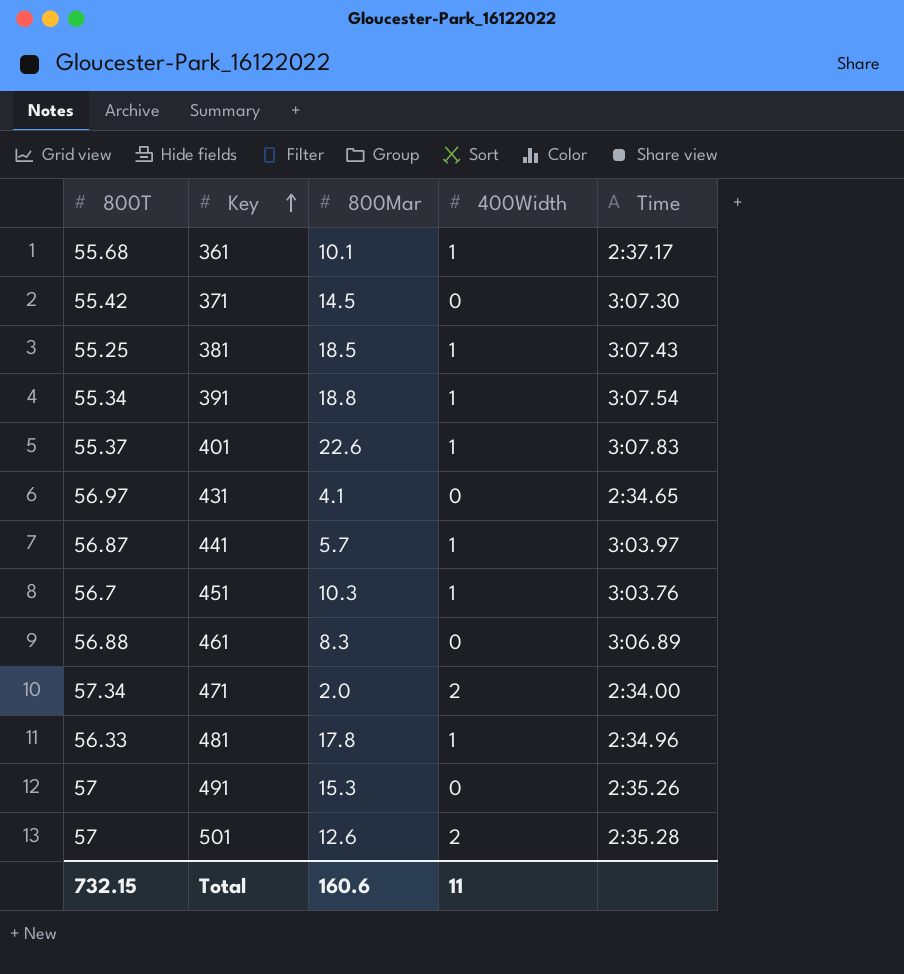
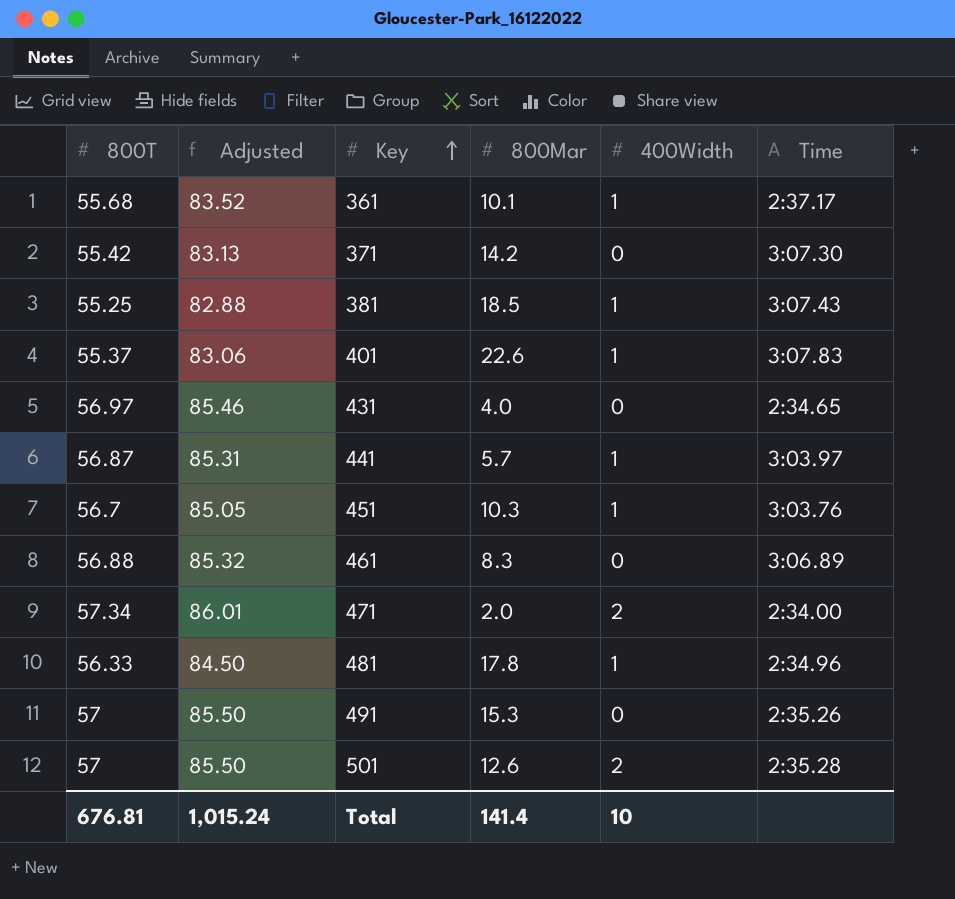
column Adjusted | formula: none -> [800T] * 1.5
row 391: 55.34 | 18.8 | 1 | 3:07.54 -> none
371 | 800Mar: 14.5 -> 14.2
431 | 800Mar: 4.1 -> 4.0
Total | 800T: 732.15 -> 676.81
Total | 800Mar: 160.6 -> 141.4
Total | 400Width: 11 -> 10

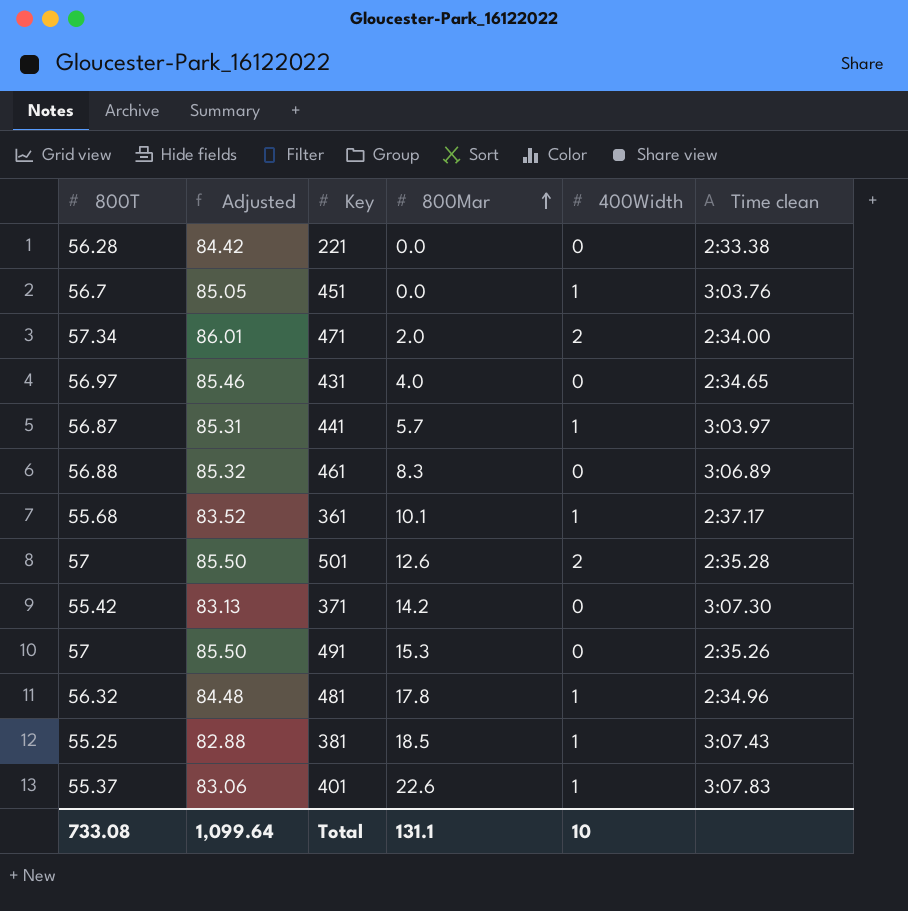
row order: Key ascending -> 800Mar ascending
column name: Time -> Time clean
row 221: none -> 56.28 | 84.42 | 0.0 | 0 | 2:33.38
451 | 800Mar: 10.3 -> 0.0
481 | 800T: 56.33 -> 56.32
481 | Adjusted: 84.50 -> 84.48
Total | 800T: 676.81 -> 733.08
Total | Adjusted: 1,015.24 -> 1,099.64
Total | 800Mar: 141.4 -> 131.1

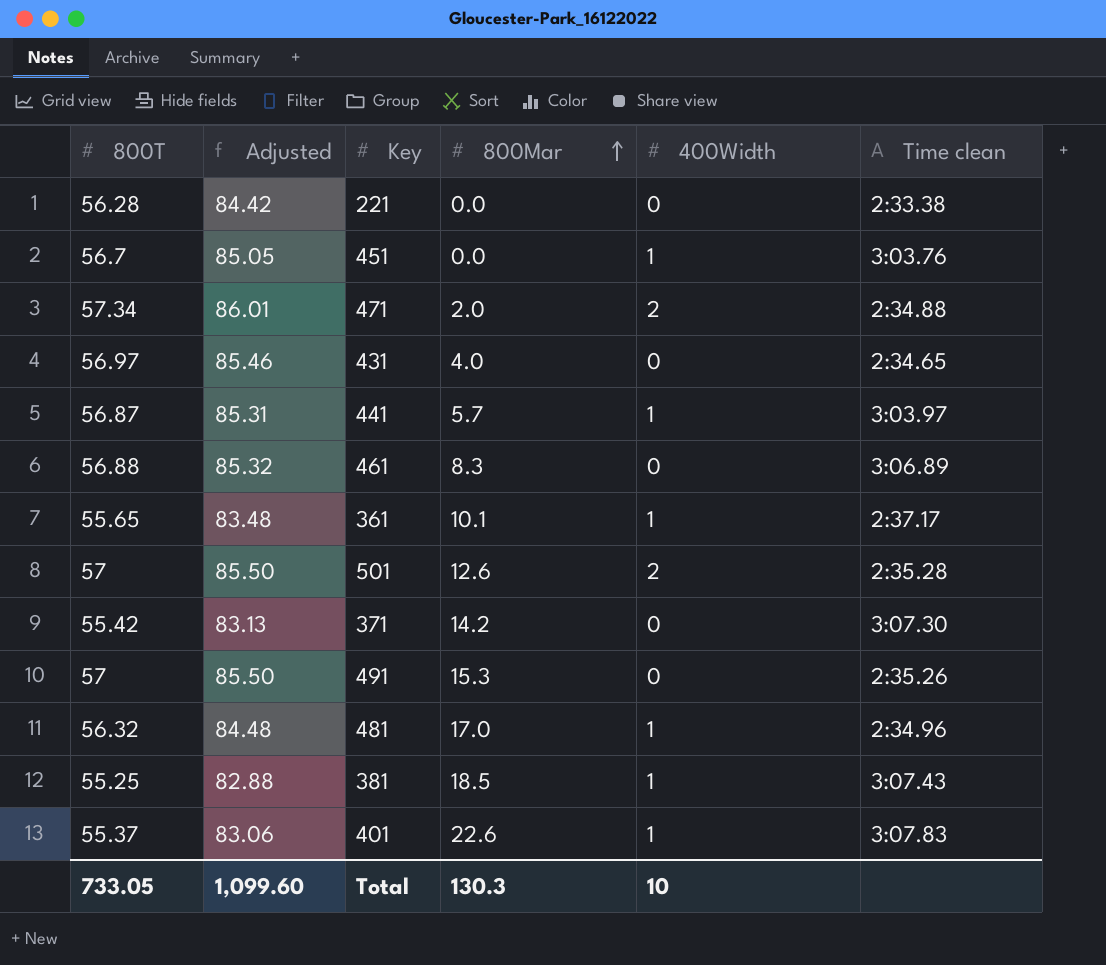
471 | Time clean: 2:34.00 -> 2:34.88
361 | 800T: 55.68 -> 55.65
361 | Adjusted: 83.52 -> 83.48
481 | 800Mar: 17.8 -> 17.0
Total | 800T: 733.08 -> 733.05
Total | Adjusted: 1,099.64 -> 1,099.60
Total | 800Mar: 131.1 -> 130.3

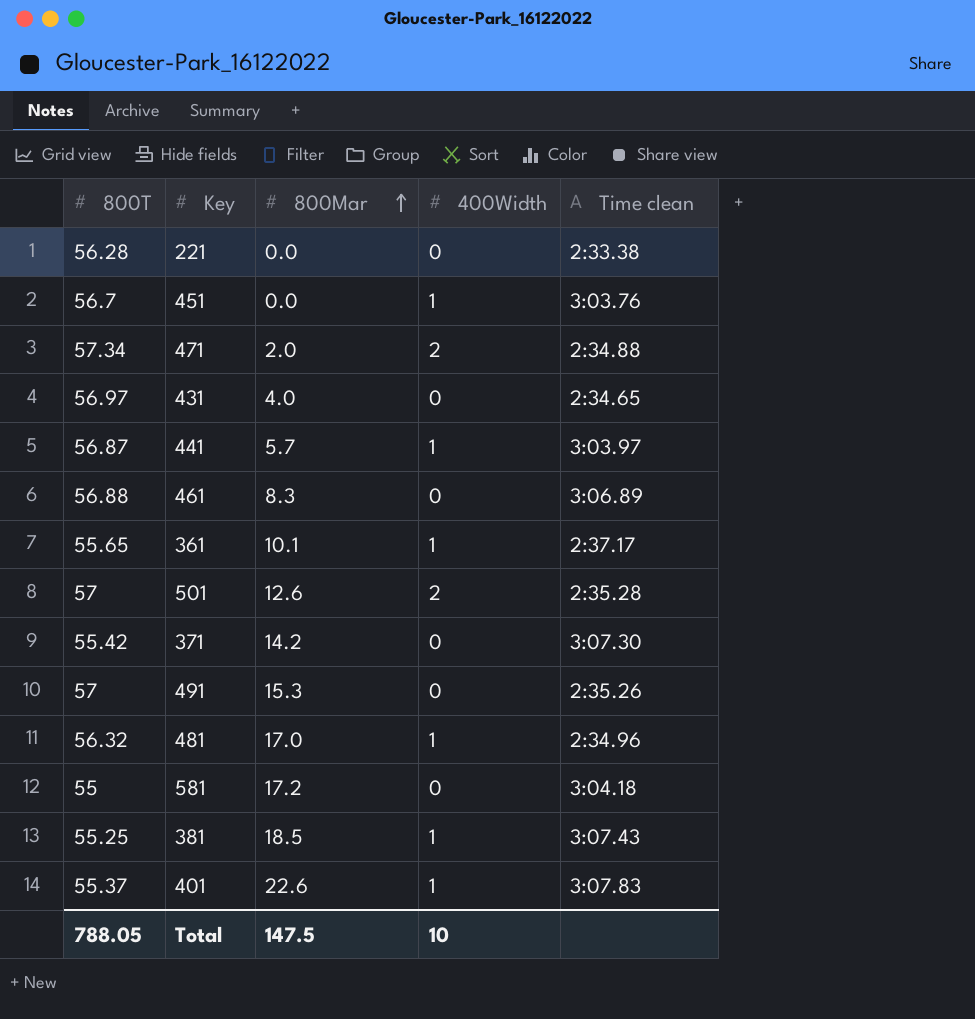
column Adjusted | formula: [800T] * 1.5 -> none
row 581: none -> 55 | 17.2 | 0 | 3:04.18
Total | 800T: 733.05 -> 788.05
Total | 800Mar: 130.3 -> 147.5

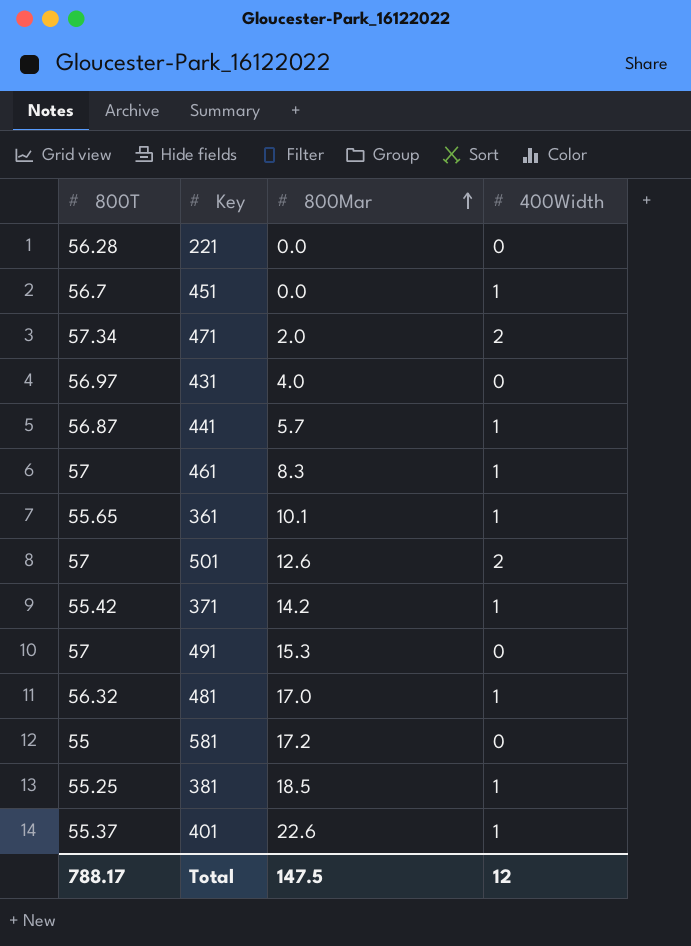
column Time clean | position: 5 -> none
461 | 800T: 56.88 -> 57
461 | 400Width: 0 -> 1
371 | 400Width: 0 -> 1
Total | 800T: 788.05 -> 788.17
Total | 400Width: 10 -> 12

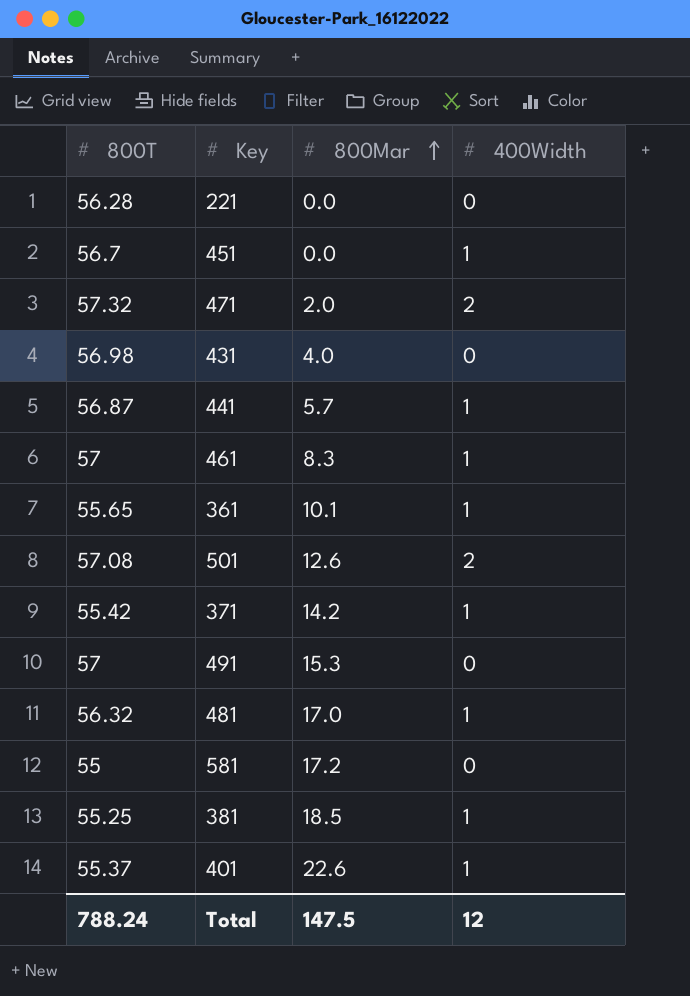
471 | 800T: 57.34 -> 57.32
431 | 800T: 56.97 -> 56.98
501 | 800T: 57 -> 57.08
Total | 800T: 788.17 -> 788.24

